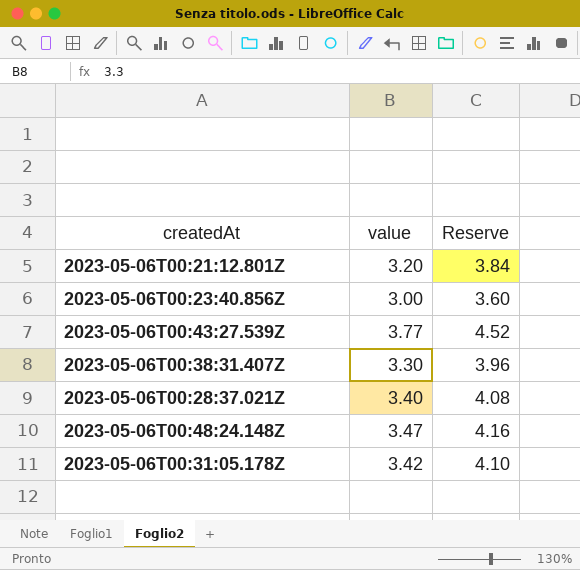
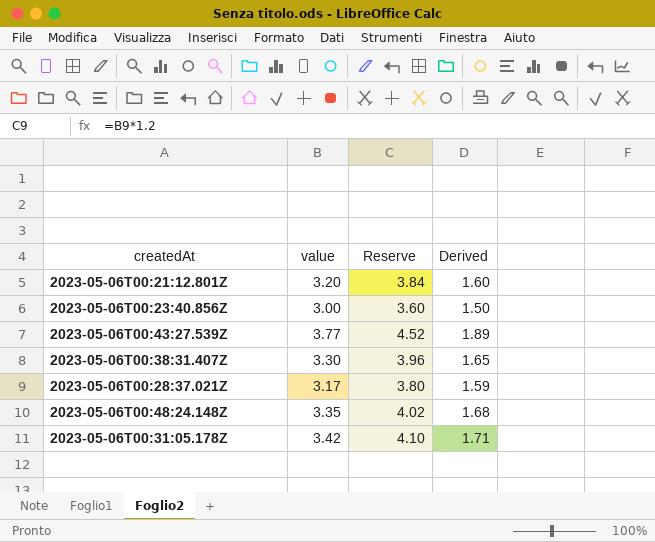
column Derived | formula: none -> [value] * 0.5
2023-05-06T00:28:37.021Z | value: 3.40 -> 3.17
2023-05-06T00:28:37.021Z | Reserve: 4.08 -> 3.80
2023-05-06T00:48:24.148Z | value: 3.47 -> 3.35
2023-05-06T00:48:24.148Z | Reserve: 4.16 -> 4.02

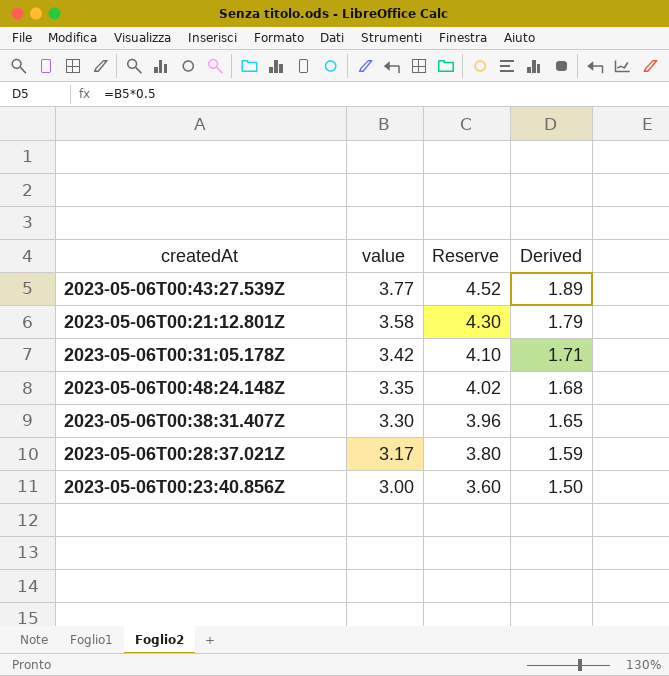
row order: none -> value descending
2023-05-06T00:21:12.801Z | value: 3.20 -> 3.58
2023-05-06T00:21:12.801Z | Reserve: 3.84 -> 4.30
2023-05-06T00:21:12.801Z | Derived: 1.60 -> 1.79

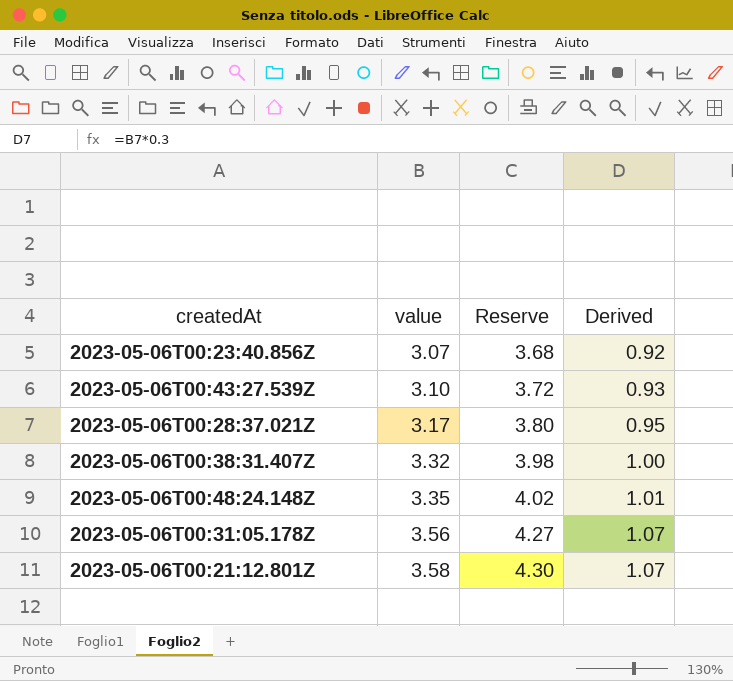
row order: value descending -> value ascending
column Derived | formula: [value] * 0.5 -> [value] * 0.3
2023-05-06T00:23:40.856Z | value: 3.00 -> 3.07
2023-05-06T00:23:40.856Z | Reserve: 3.60 -> 3.68
2023-05-06T00:43:27.539Z | value: 3.77 -> 3.10
2023-05-06T00:43:27.539Z | Reserve: 4.52 -> 3.72
2023-05-06T00:38:31.407Z | value: 3.30 -> 3.32
2023-05-06T00:38:31.407Z | Reserve: 3.96 -> 3.98
2023-05-06T00:31:05.178Z | value: 3.42 -> 3.56
2023-05-06T00:31:05.178Z | Reserve: 4.10 -> 4.27

